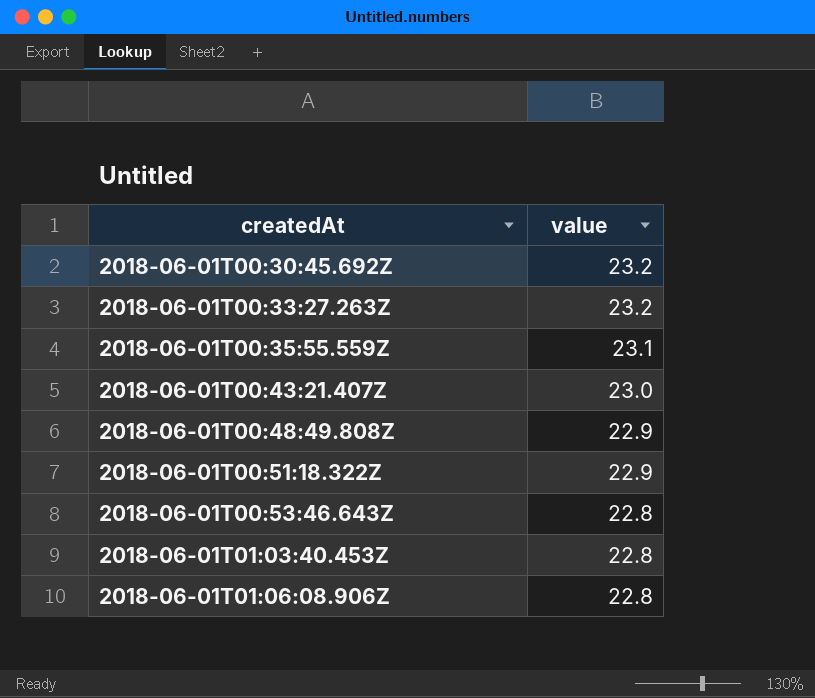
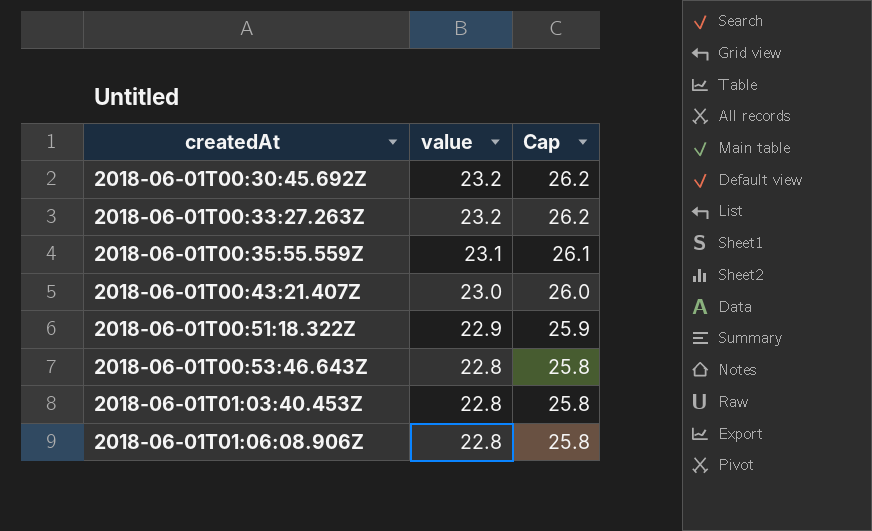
column Cap | formula: none -> [value] + 3
row 2018-06-01T00:48:49.808Z: 22.9 -> none

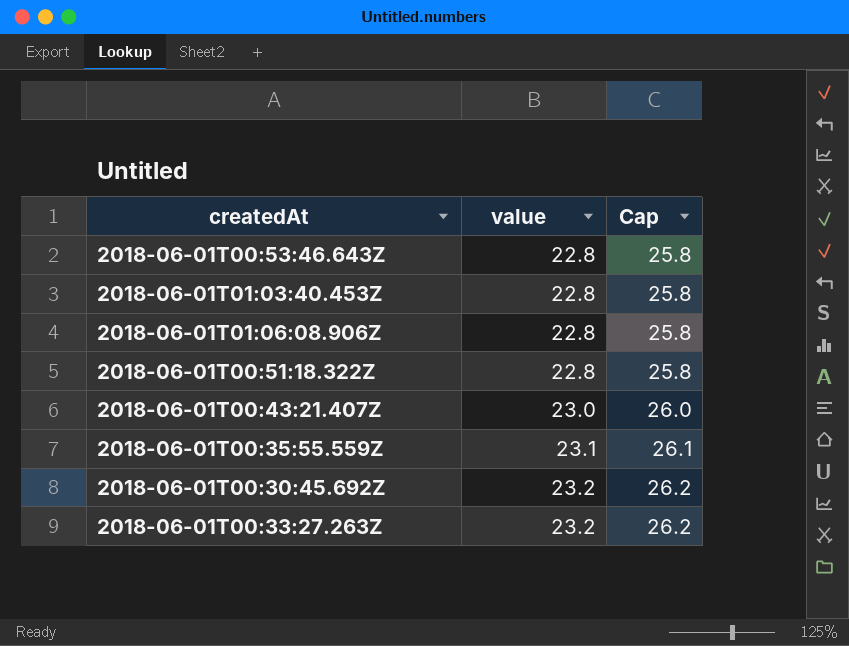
row order: createdAt ascending -> value ascending
2018-06-01T00:51:18.322Z | value: 22.9 -> 22.8
2018-06-01T00:51:18.322Z | Cap: 25.9 -> 25.8

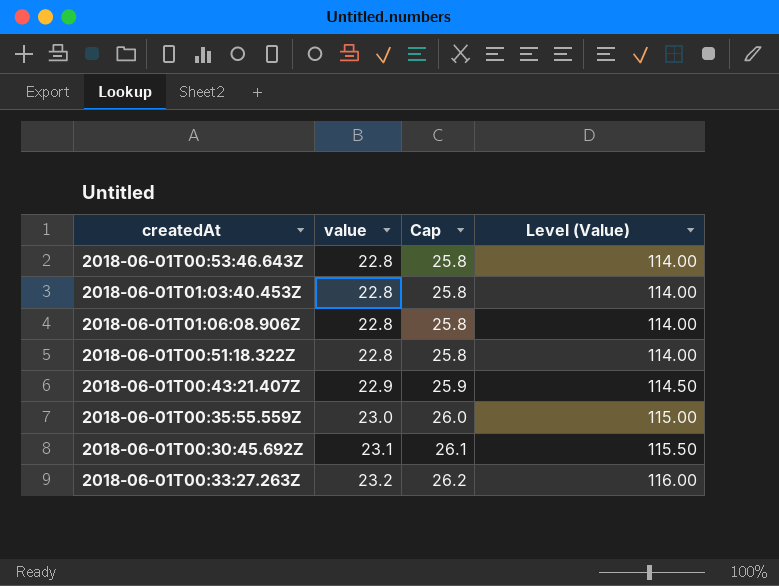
column Level (Value) | formula: none -> [value] * 5
2018-06-01T00:43:21.407Z | value: 23.0 -> 22.9
2018-06-01T00:43:21.407Z | Cap: 26.0 -> 25.9
2018-06-01T00:35:55.559Z | value: 23.1 -> 23.0
2018-06-01T00:35:55.559Z | Cap: 26.1 -> 26.0
2018-06-01T00:30:45.692Z | value: 23.2 -> 23.1
2018-06-01T00:30:45.692Z | Cap: 26.2 -> 26.1

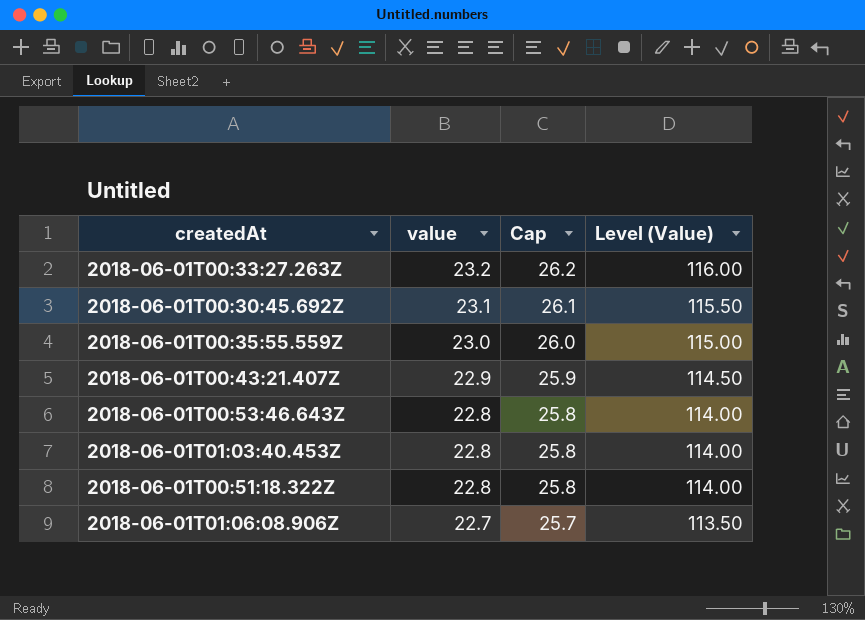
row order: value ascending -> value descending
2018-06-01T01:06:08.906Z | value: 22.8 -> 22.7
2018-06-01T01:06:08.906Z | Cap: 25.8 -> 25.7
2018-06-01T01:06:08.906Z | Level (Value): 114.00 -> 113.50

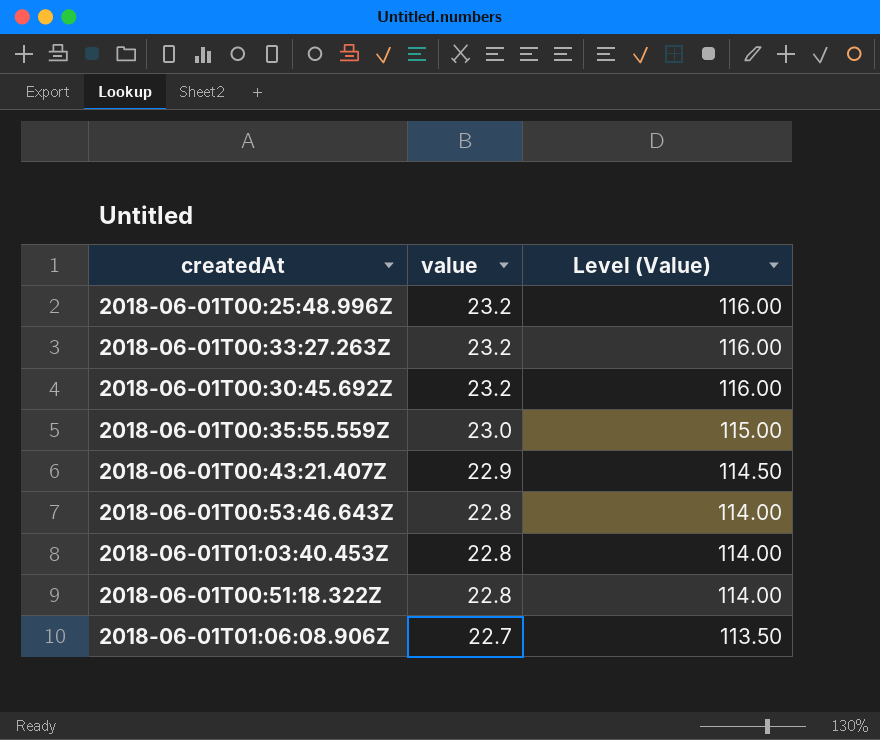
column Cap | formula: [value] + 3 -> none
row 2018-06-01T00:25:48.996Z: none -> 23.2 | 116.00
2018-06-01T00:30:45.692Z | value: 23.1 -> 23.2
2018-06-01T00:30:45.692Z | Level (Value): 115.50 -> 116.00

